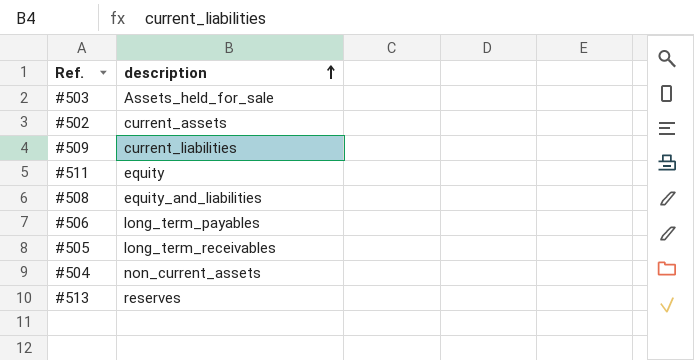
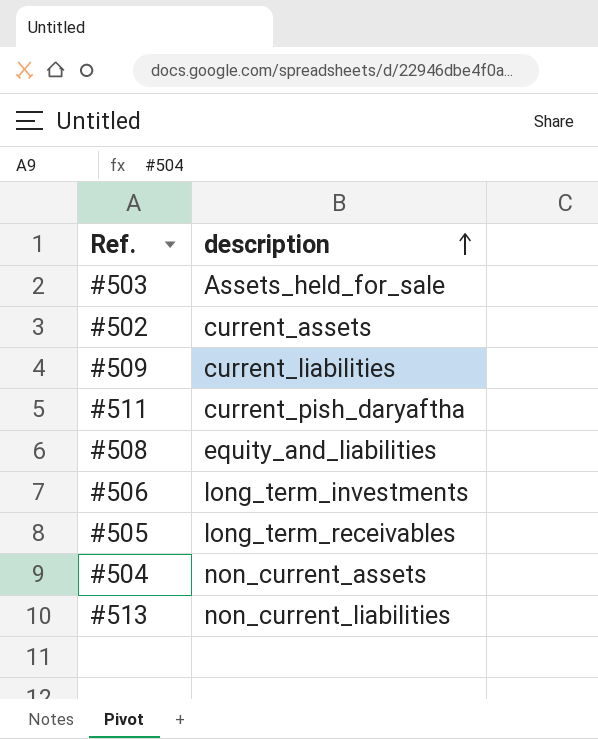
#511 | description: equity -> current_pish_daryaftha
#506 | description: long_term_payables -> long_term_investments
#513 | description: reserves -> non_current_liabilities

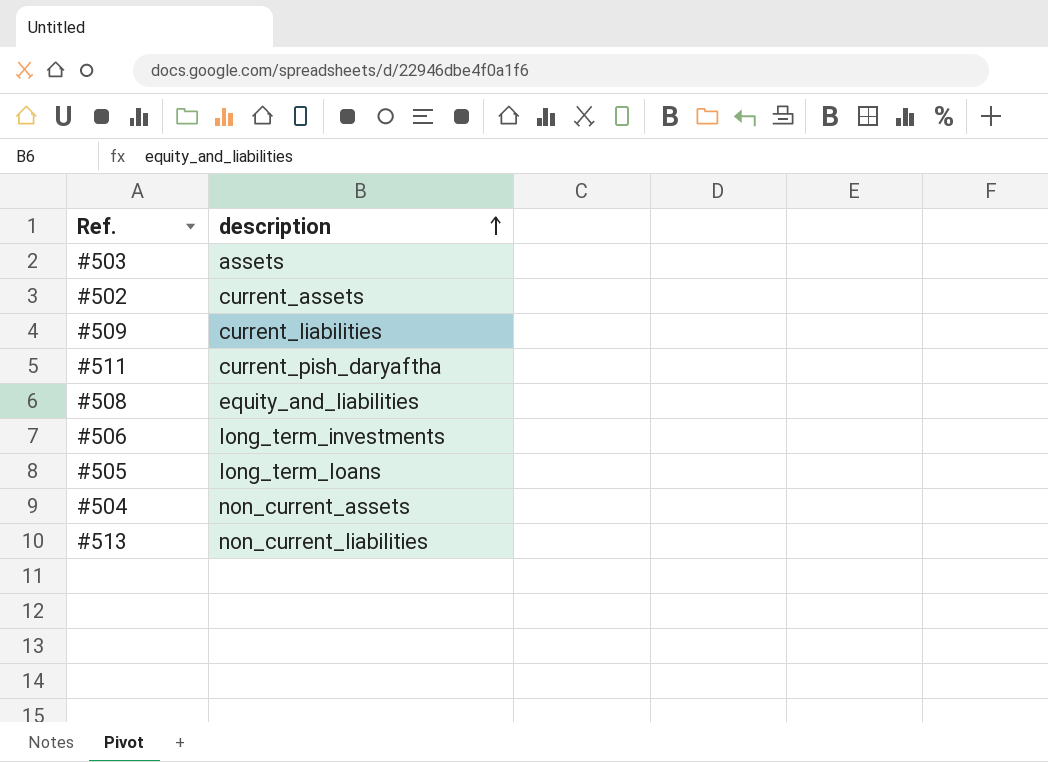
#503 | description: Assets_held_for_sale -> assets
#505 | description: long_term_receivables -> long_term_loans

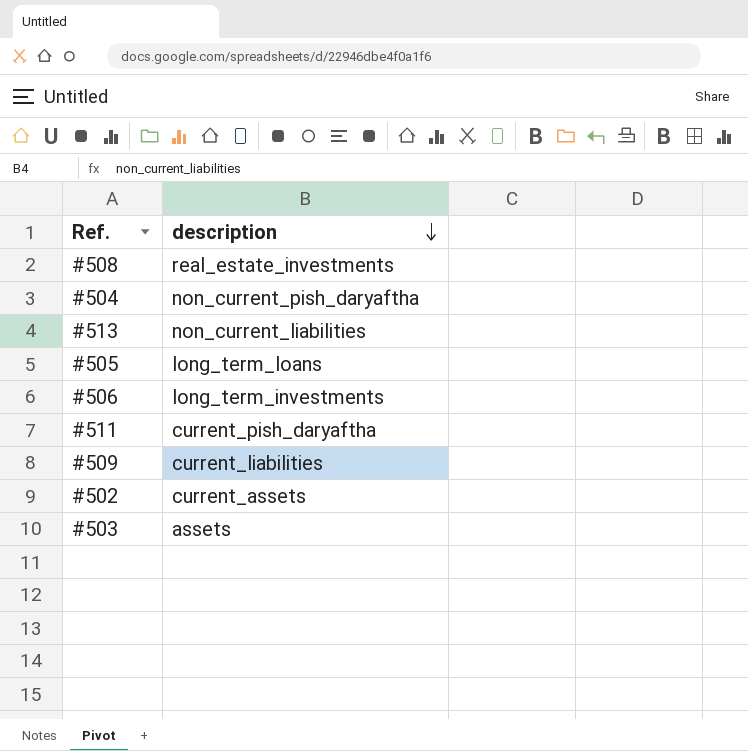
row order: description ascending -> description descending
#508 | description: equity_and_liabilities -> real_estate_investments
#504 | description: non_current_assets -> non_current_pish_daryaftha

